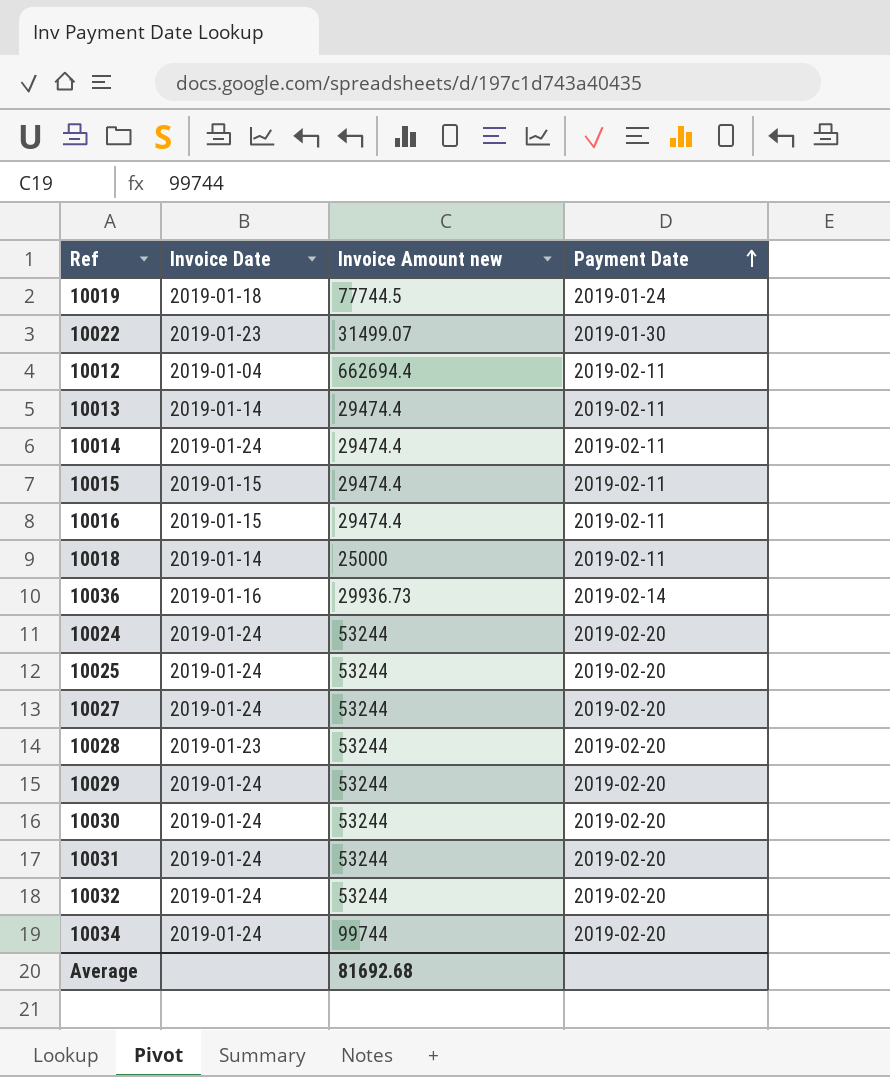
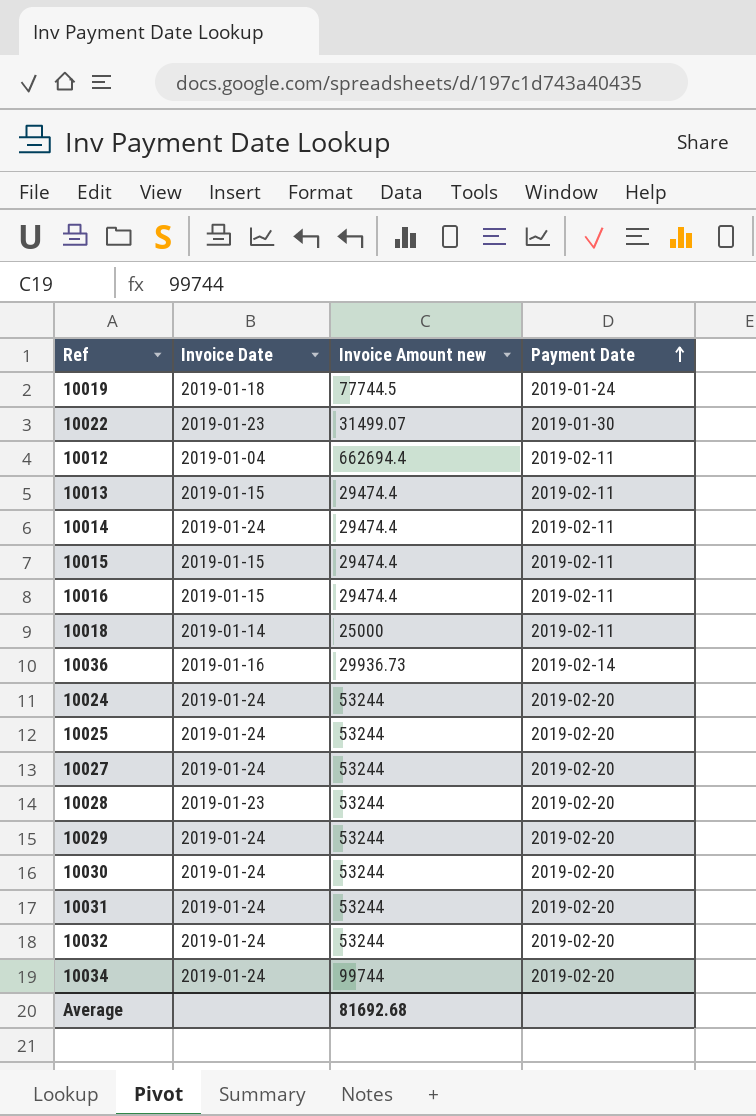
10013 | Invoice Date: 2019-01-14 -> 2019-01-15

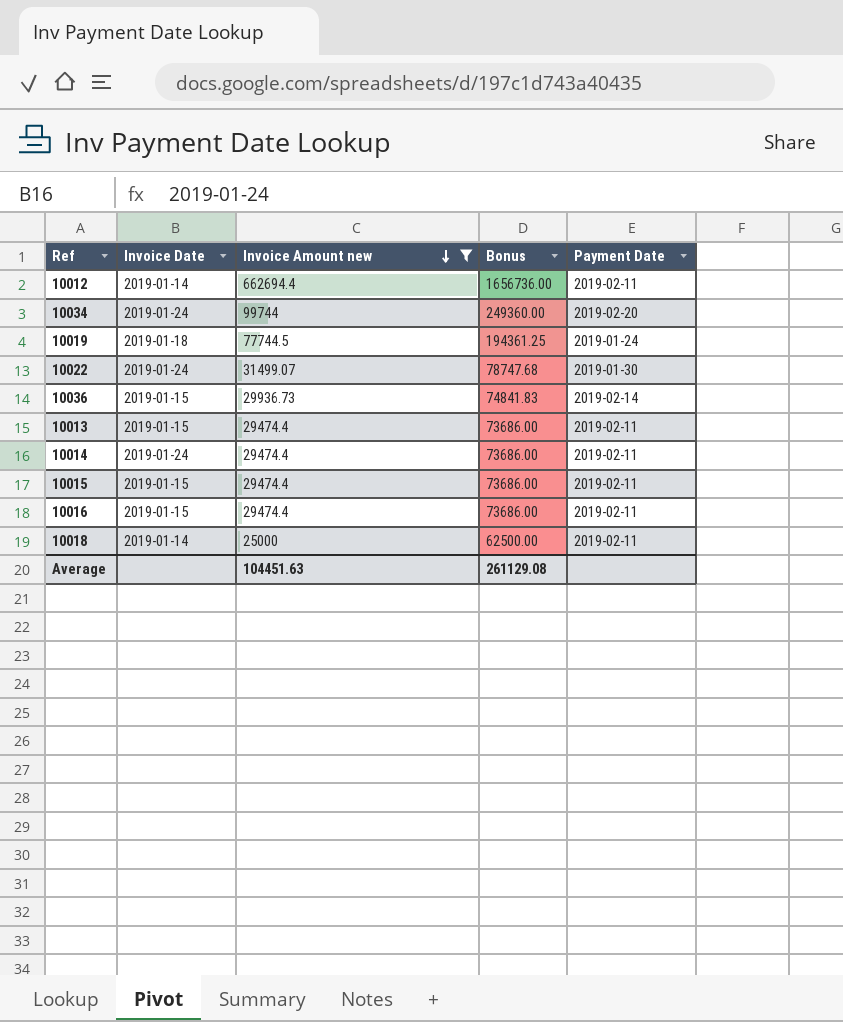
filter: none -> Invoice Amount new != 53244
row order: Payment Date ascending -> Invoice Amount new descending
column Bonus | formula: none -> [Invoice Amount new] * 2.5
10012 | Invoice Date: 2019-01-04 -> 2019-01-14
10022 | Invoice Date: 2019-01-23 -> 2019-01-24
10036 | Invoice Date: 2019-01-16 -> 2019-01-15
Average | Invoice Amount new: 81692.68 -> 104451.63

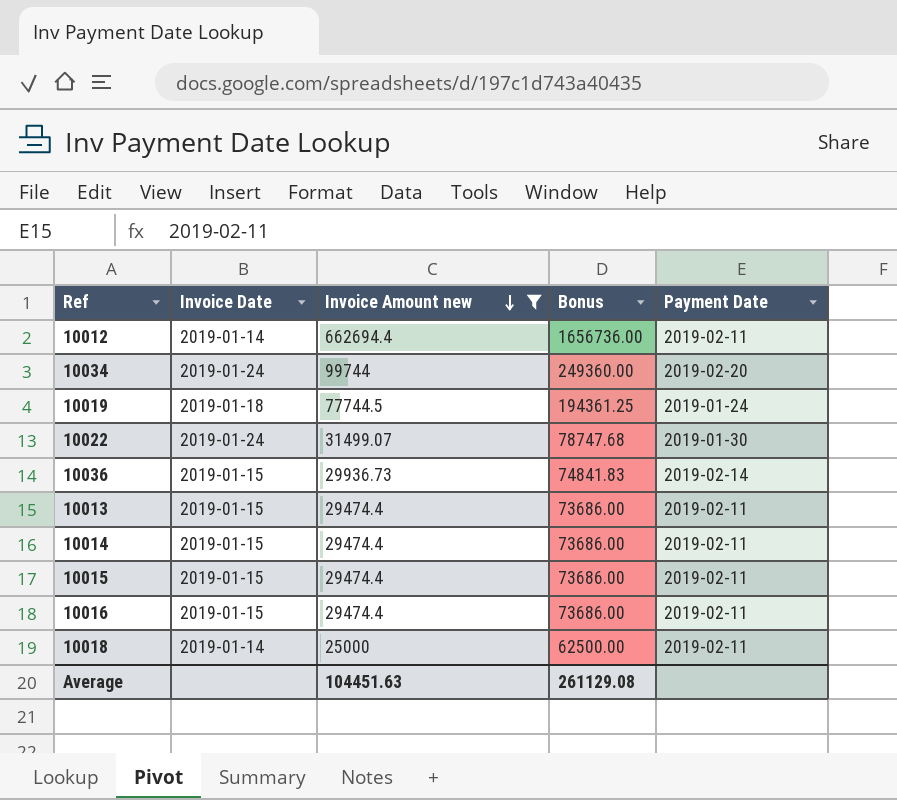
10014 | Invoice Date: 2019-01-24 -> 2019-01-15

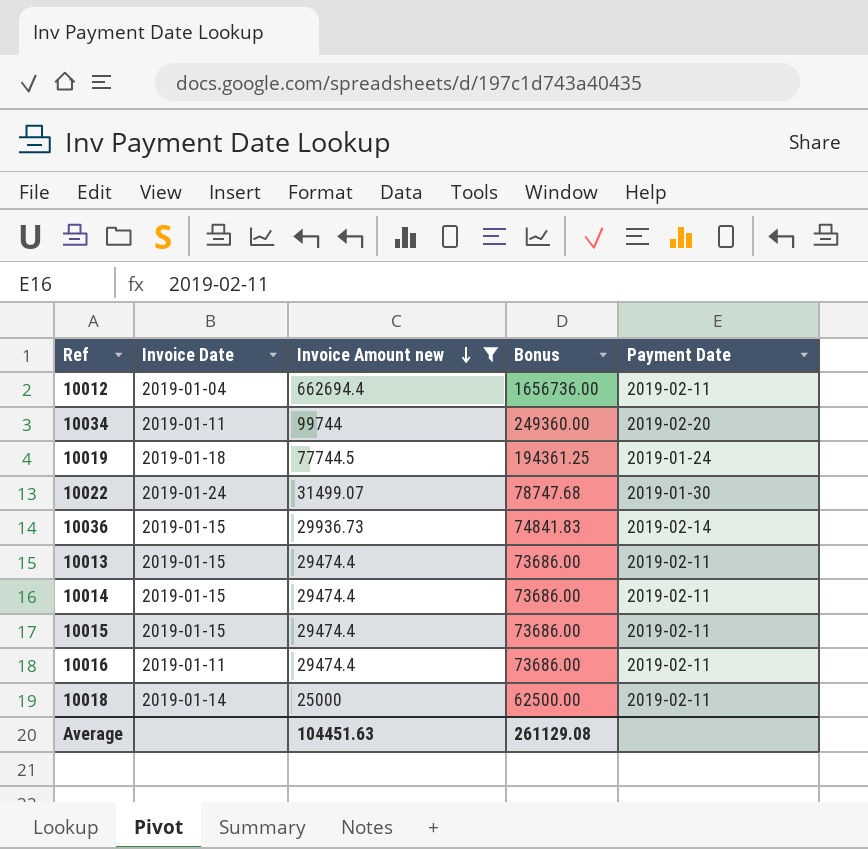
10012 | Invoice Date: 2019-01-14 -> 2019-01-04
10034 | Invoice Date: 2019-01-24 -> 2019-01-11
10016 | Invoice Date: 2019-01-15 -> 2019-01-11

